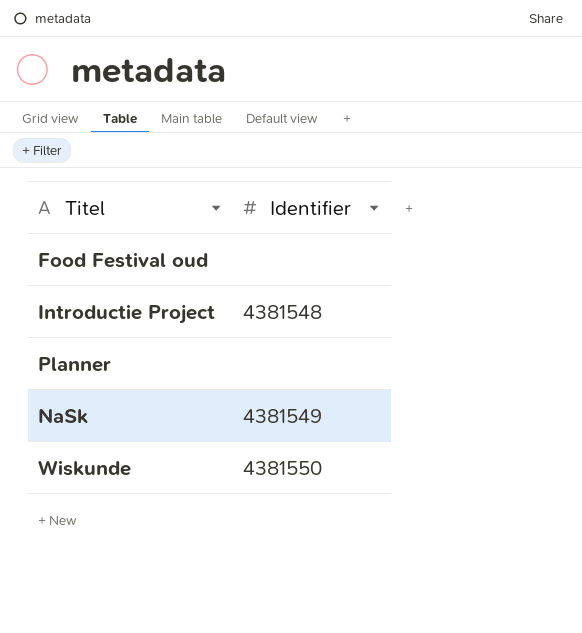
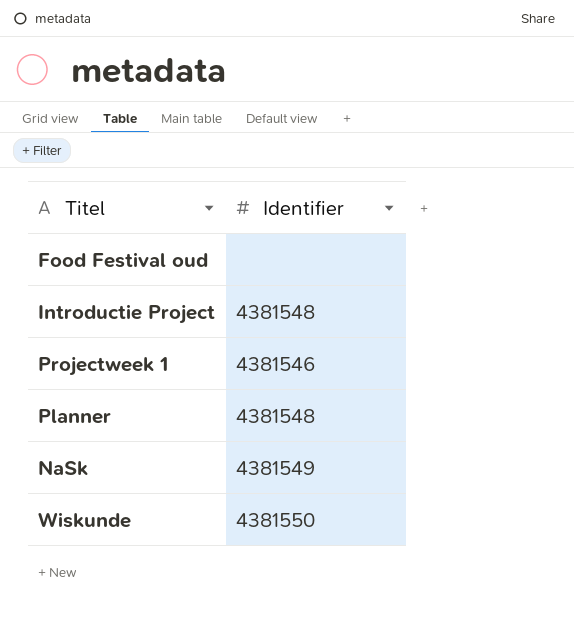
row Projectweek 1: none -> 4381546
Planner | Identifier: none -> 4381548

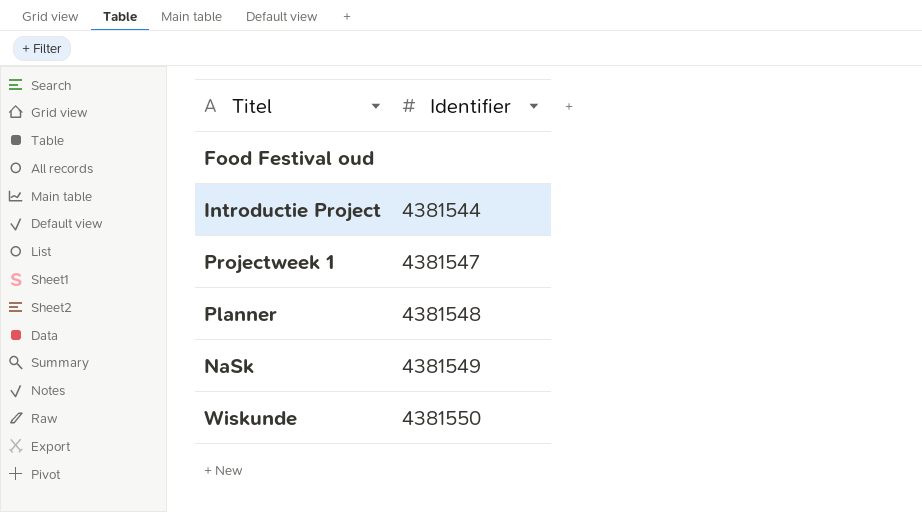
Introductie Project | Identifier: 4381548 -> 4381544
Projectweek 1 | Identifier: 4381546 -> 4381547

